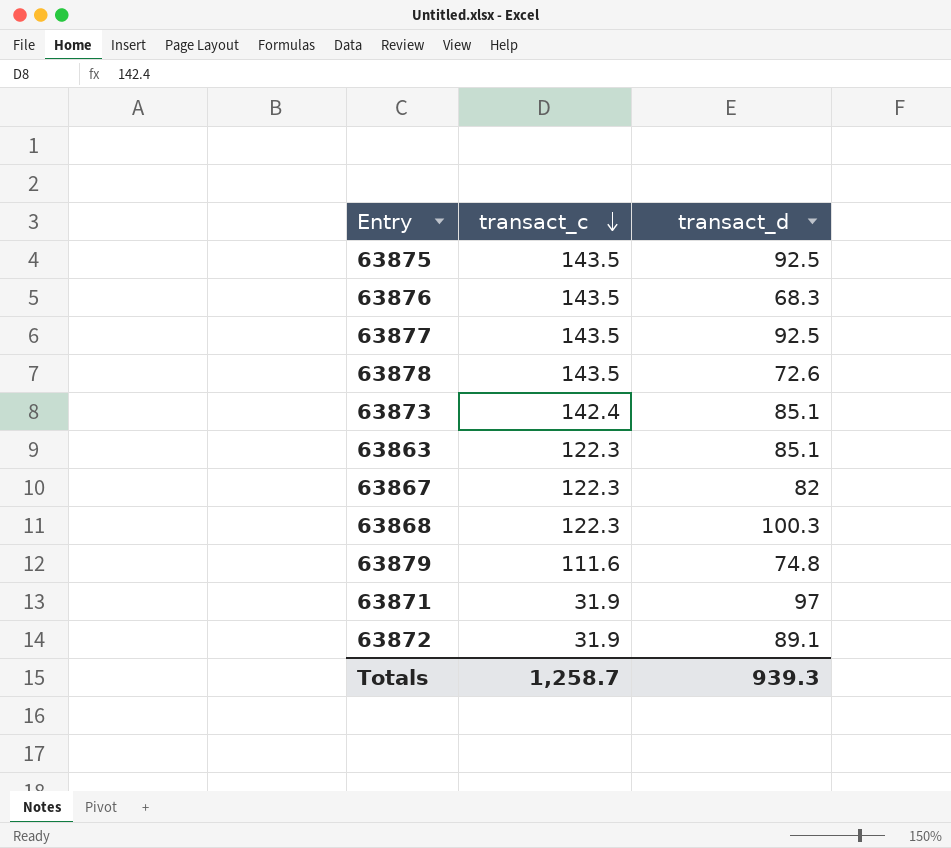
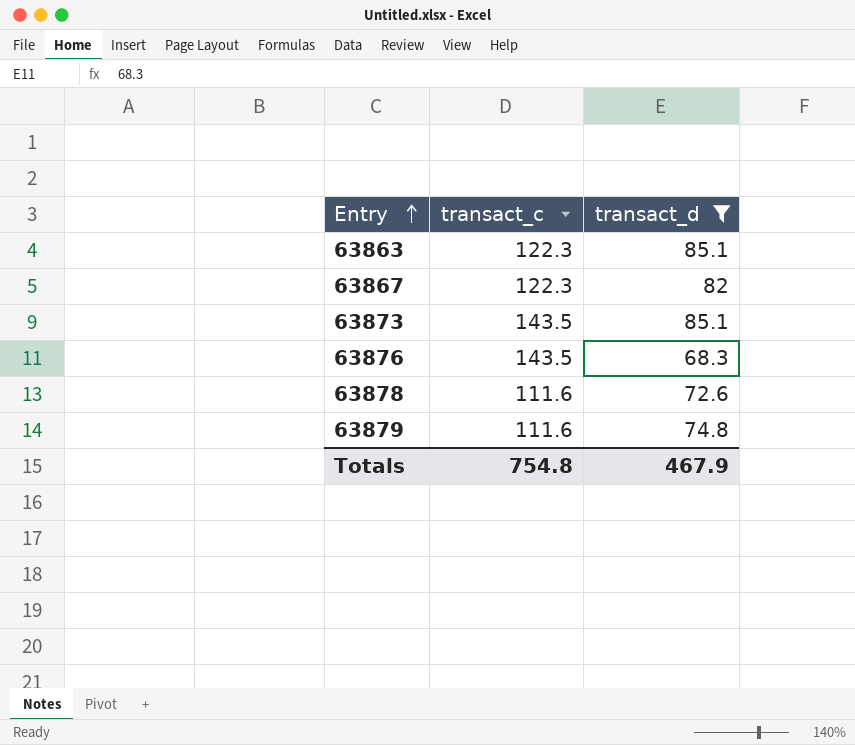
filter: none -> transact_d <= 85.1
row order: transact_c descending -> Entry ascending
63873 | transact_c: 142.4 -> 143.5
63878 | transact_c: 143.5 -> 111.6
Totals | transact_c: 1,258.7 -> 754.8
Totals | transact_d: 939.3 -> 467.9

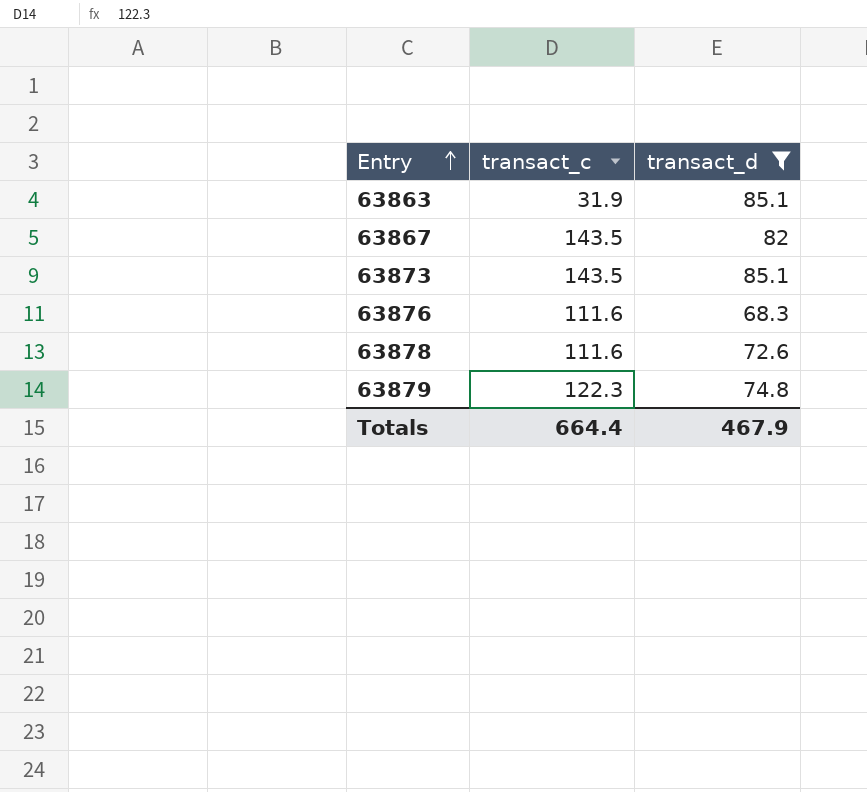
63863 | transact_c: 122.3 -> 31.9
63867 | transact_c: 122.3 -> 143.5
63876 | transact_c: 143.5 -> 111.6
63879 | transact_c: 111.6 -> 122.3
Totals | transact_c: 754.8 -> 664.4

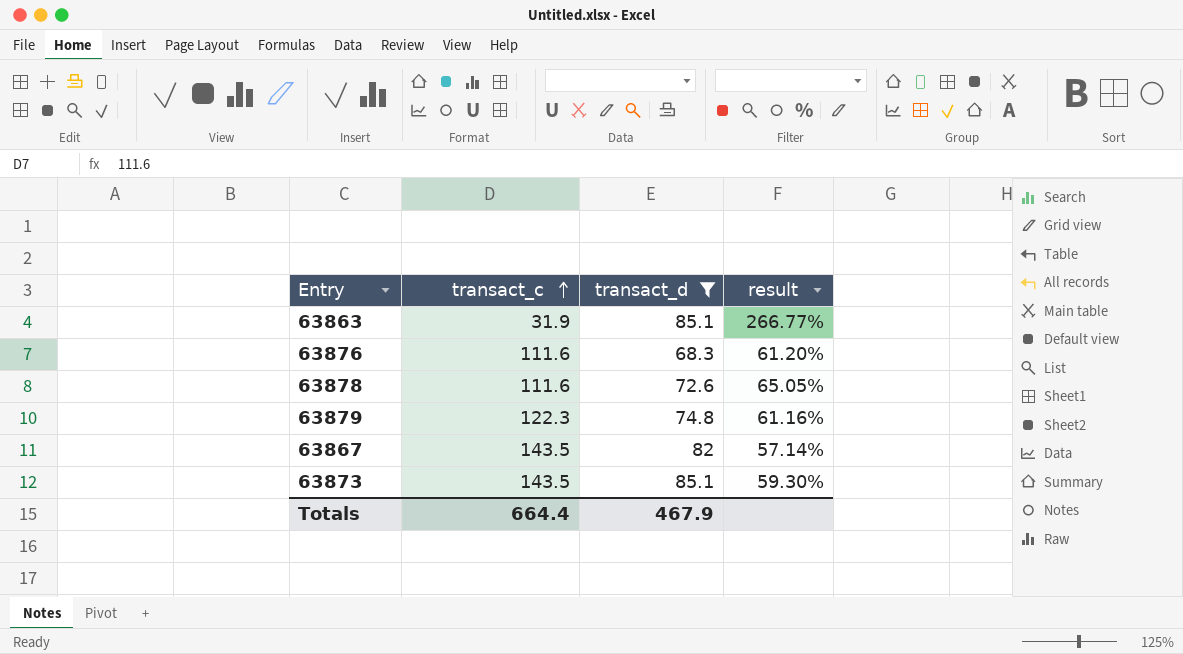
row order: Entry ascending -> transact_c ascending
column result | formula: none -> [transact_d] / [transact_c]

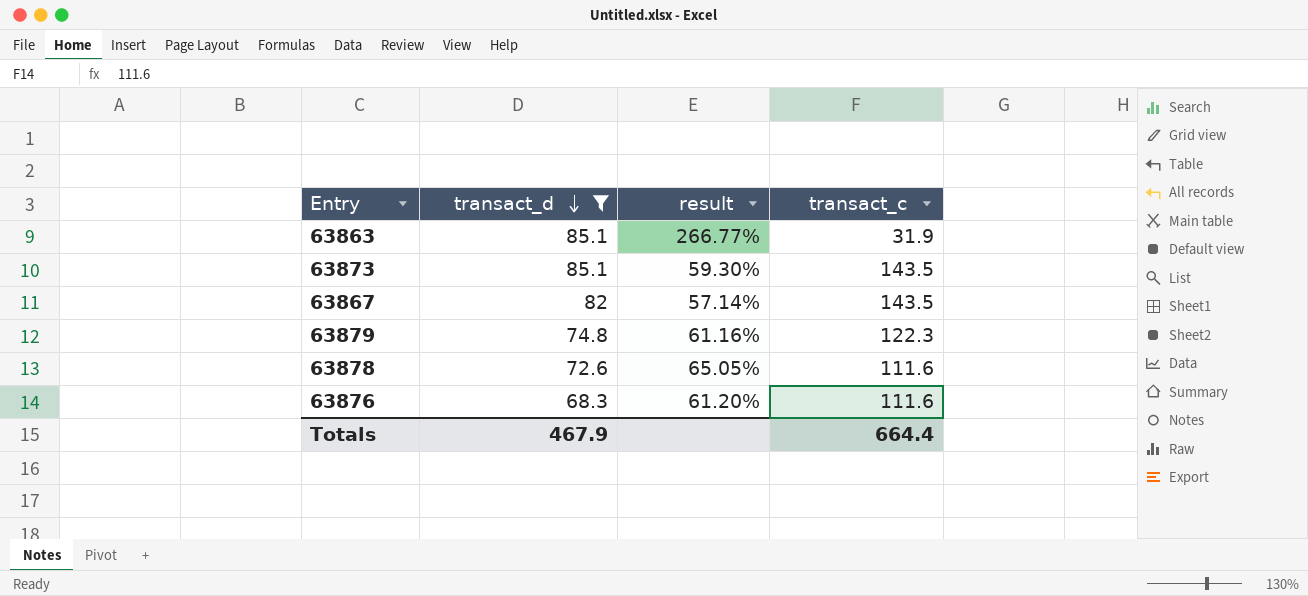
row order: transact_c ascending -> transact_d descending
column transact_c | position: 2 -> 4

